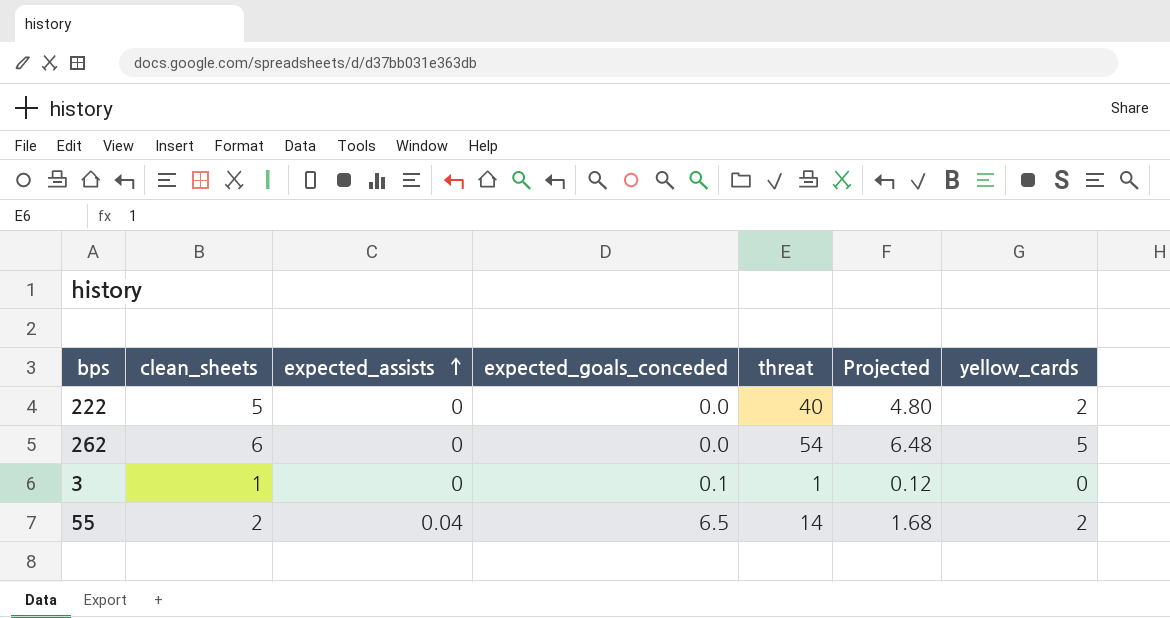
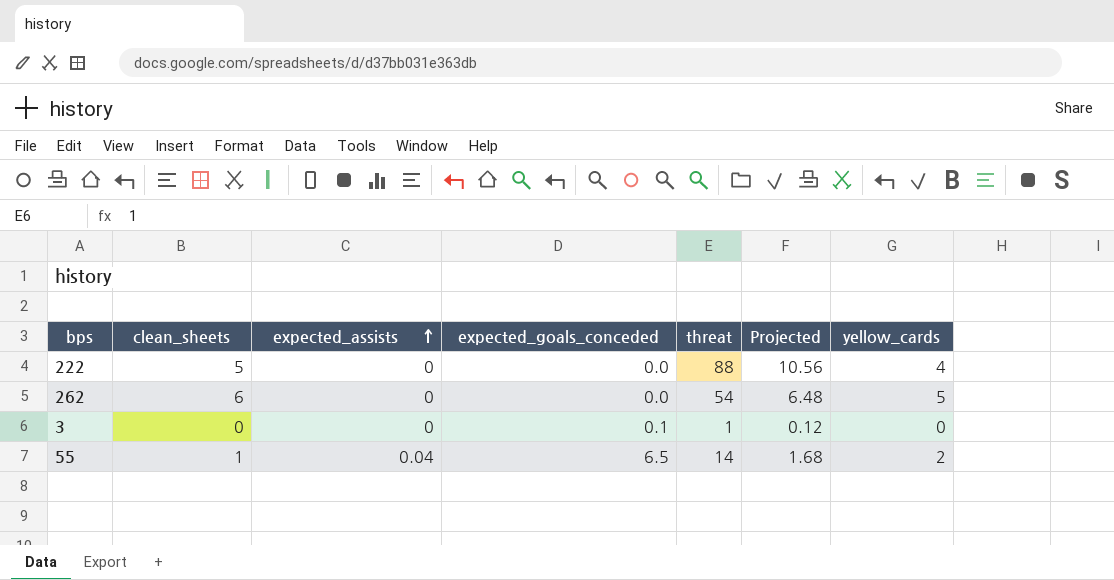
222 | threat: 40 -> 88
222 | Projected: 4.80 -> 10.56
222 | yellow_cards: 2 -> 4
3 | clean_sheets: 1 -> 0
55 | clean_sheets: 2 -> 1

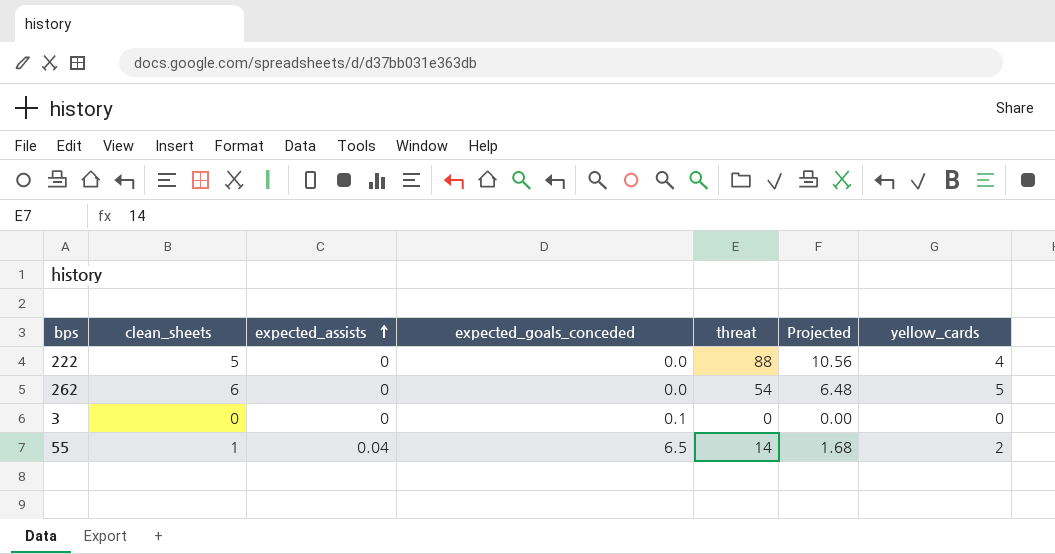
3 | threat: 1 -> 0
3 | Projected: 0.12 -> 0.00

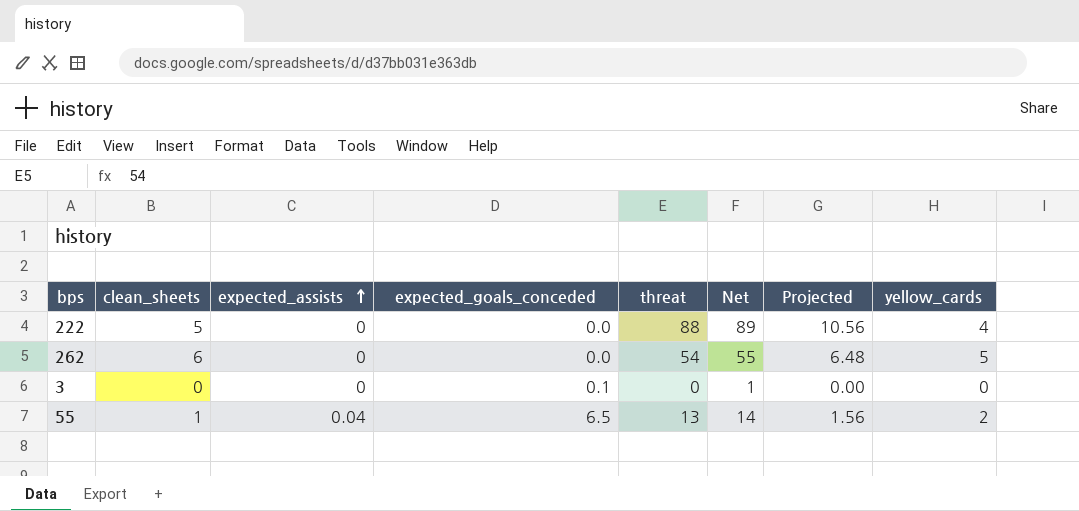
column Net | formula: none -> [threat] + 1
55 | threat: 14 -> 13
55 | Projected: 1.68 -> 1.56

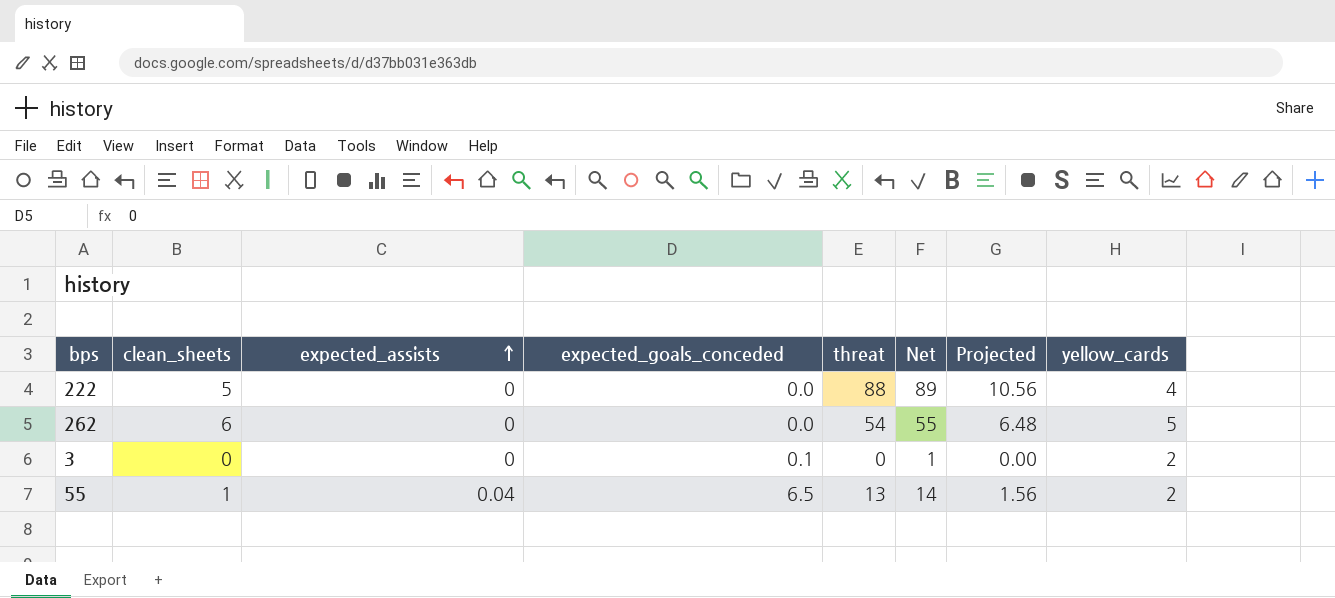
3 | yellow_cards: 0 -> 2

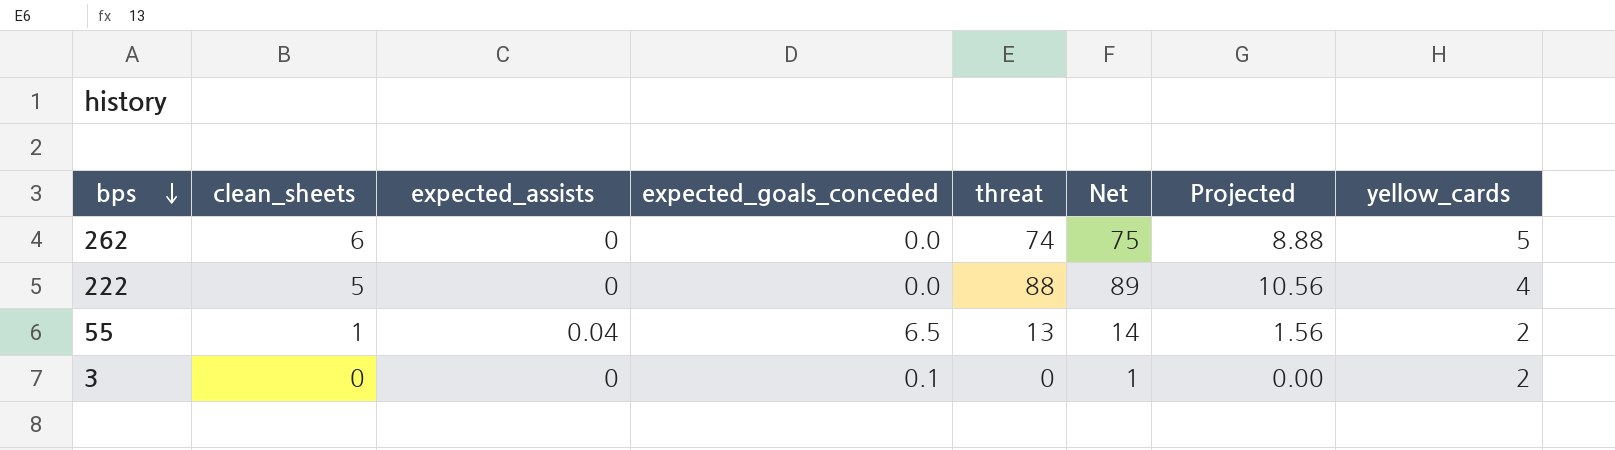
row order: expected_assists ascending -> bps descending
262 | threat: 54 -> 74
262 | Net: 55 -> 75
262 | Projected: 6.48 -> 8.88

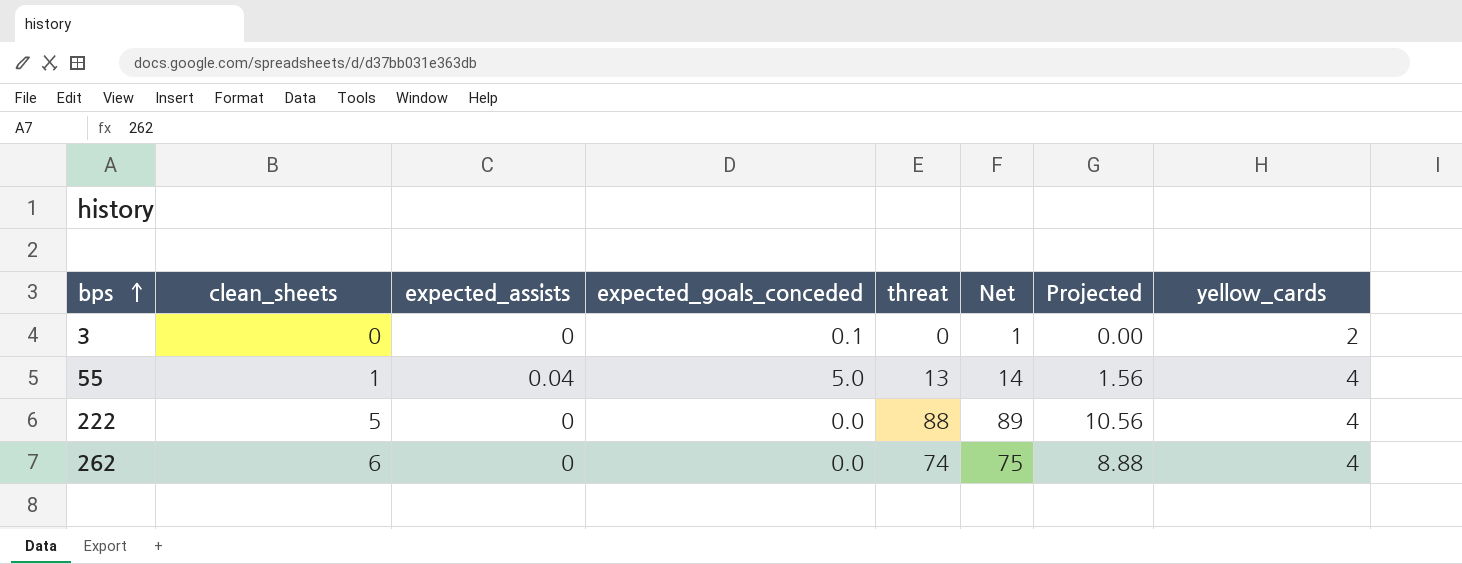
row order: bps descending -> bps ascending
55 | expected_goals_conceded: 6.5 -> 5.0
55 | yellow_cards: 2 -> 4
262 | yellow_cards: 5 -> 4

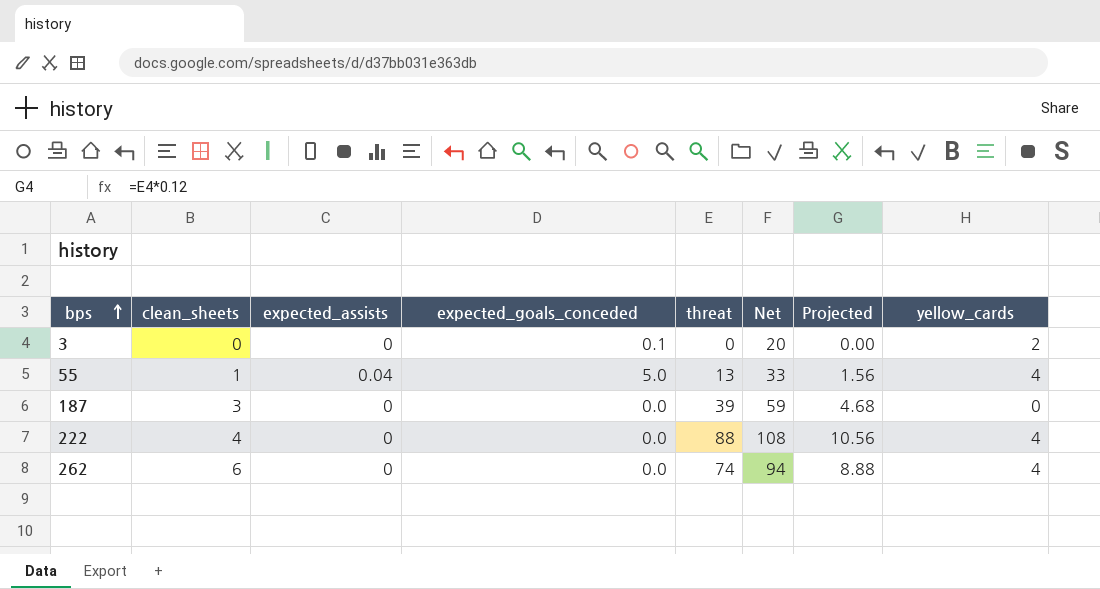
column Net | formula: [threat] + 1 -> [threat] + 20
row 187: none -> 3 | 0 | 0.0 | 39 | 59 | 4.68 | 0
222 | clean_sheets: 5 -> 4

